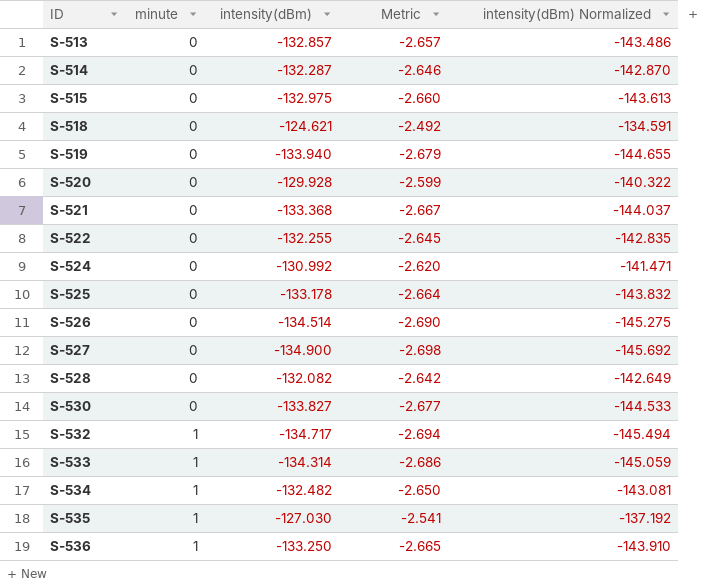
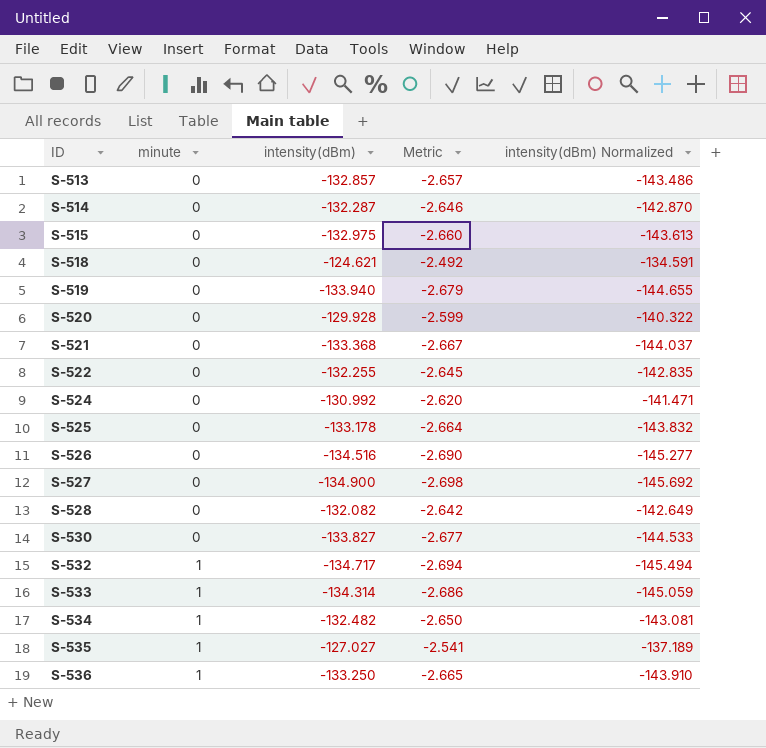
S-526 | intensity(dBm): -134.514 -> -134.516
S-526 | intensity(dBm) Normalized: -145.275 -> -145.277
S-535 | intensity(dBm): -127.030 -> -127.027
S-535 | intensity(dBm) Normalized: -137.192 -> -137.189

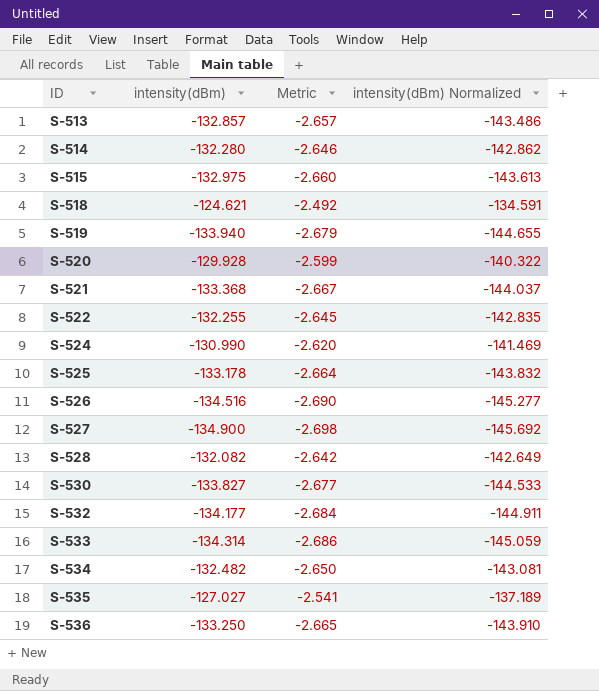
column minute | position: 2 -> none
S-514 | intensity(dBm): -132.287 -> -132.280
S-514 | intensity(dBm) Normalized: -142.870 -> -142.862
S-524 | intensity(dBm): -130.992 -> -130.990
S-524 | intensity(dBm) Normalized: -141.471 -> -141.469
S-532 | intensity(dBm): -134.717 -> -134.177
S-532 | Metric: -2.694 -> -2.684
S-532 | intensity(dBm) Normalized: -145.494 -> -144.911

